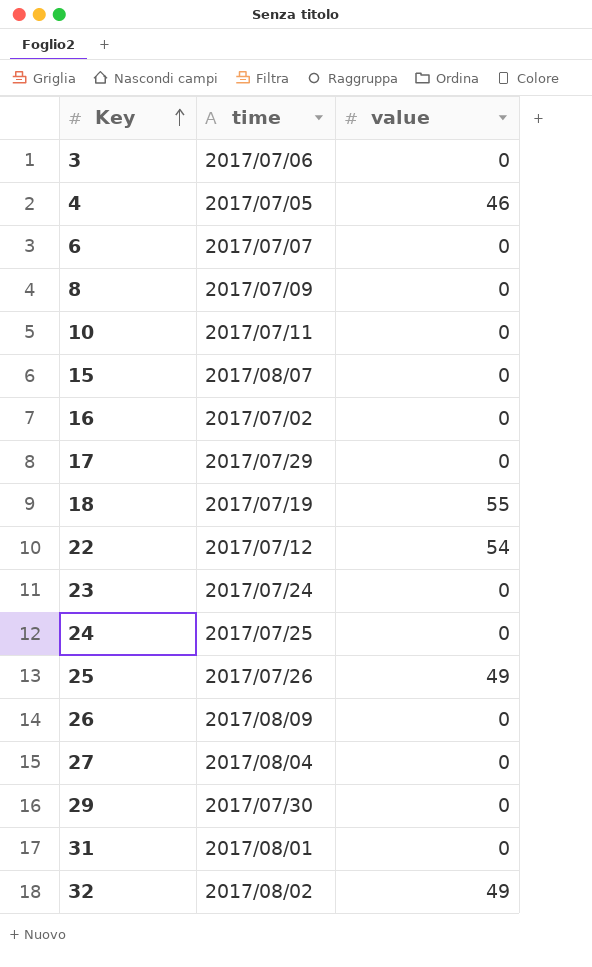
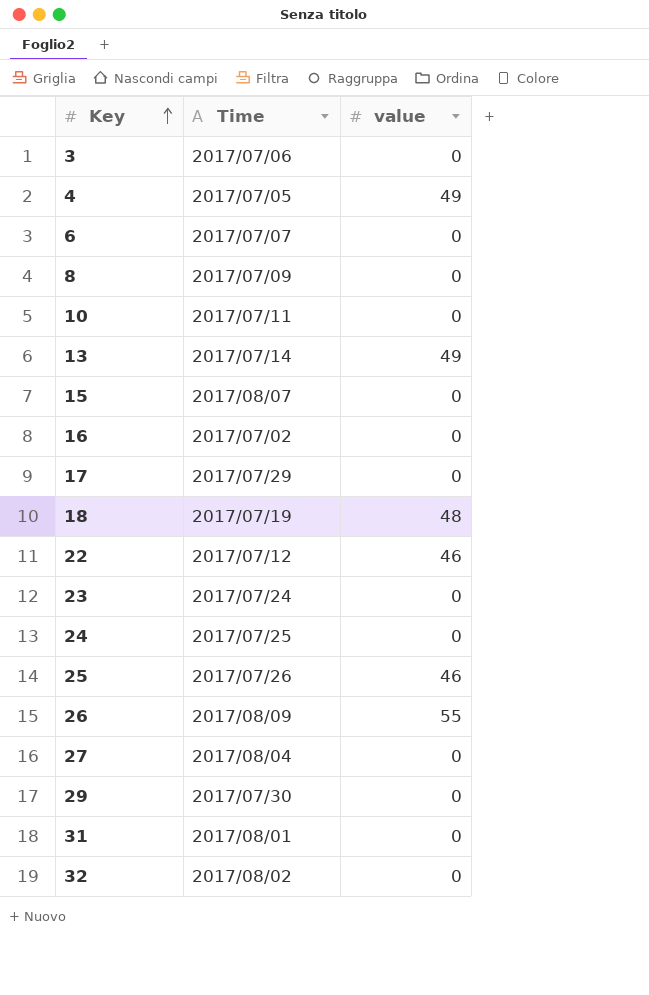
column name: time -> Time
4 | value: 46 -> 49
row 13: none -> 2017/07/14 | 49
18 | value: 55 -> 48
22 | value: 54 -> 46
25 | value: 49 -> 46
26 | value: 0 -> 55
32 | value: 49 -> 0

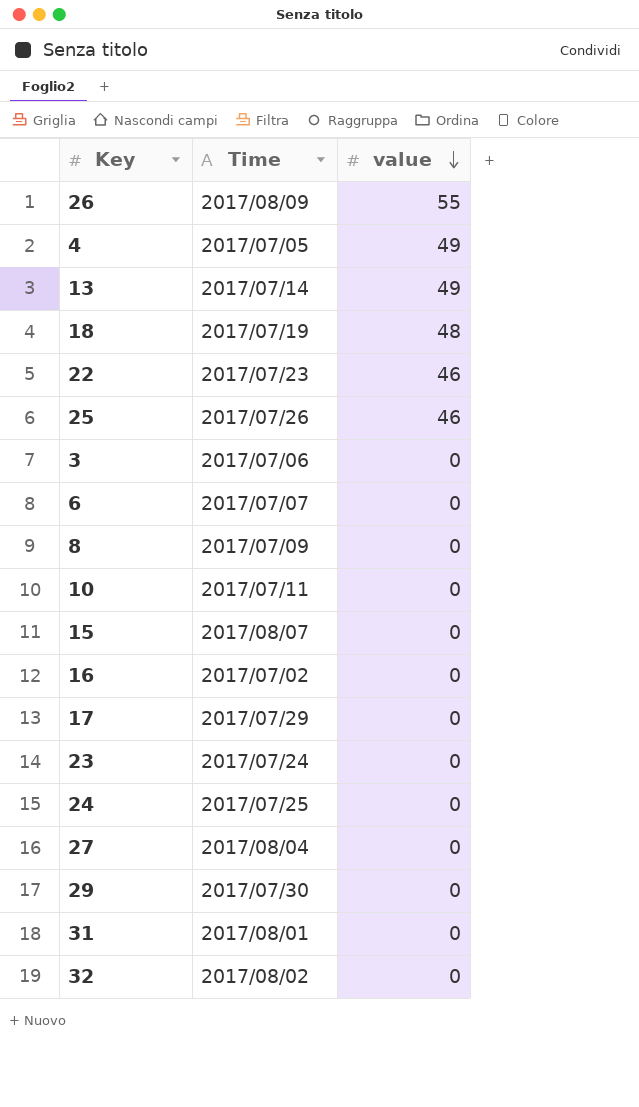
row order: Key ascending -> value descending
22 | Time: 2017/07/12 -> 2017/07/23

